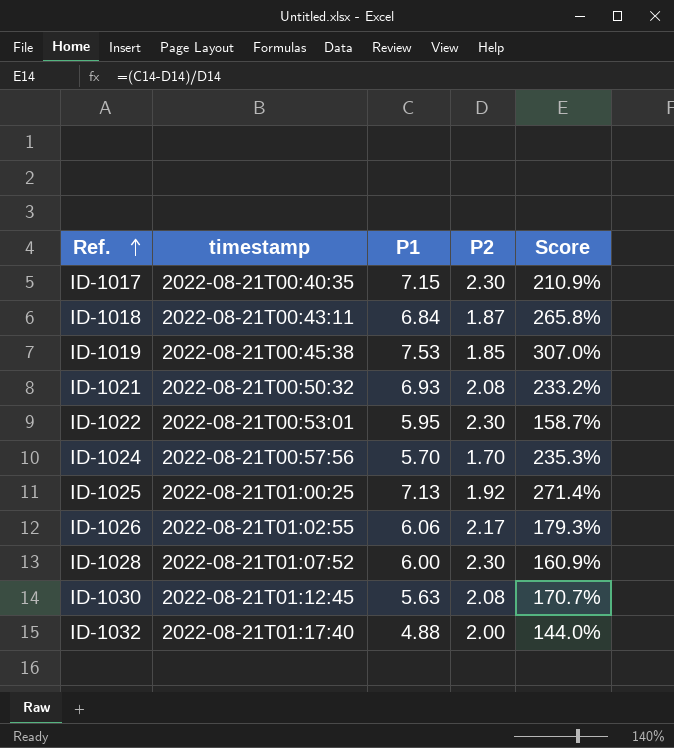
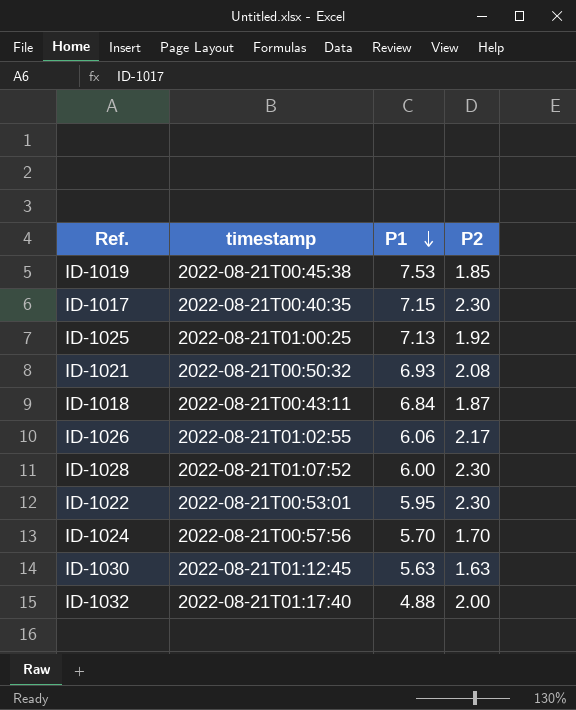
row order: Ref. ascending -> P1 descending
column Score | formula: ([P1] - [P2]) / [P2] -> none
ID-1030 | P2: 2.08 -> 1.63

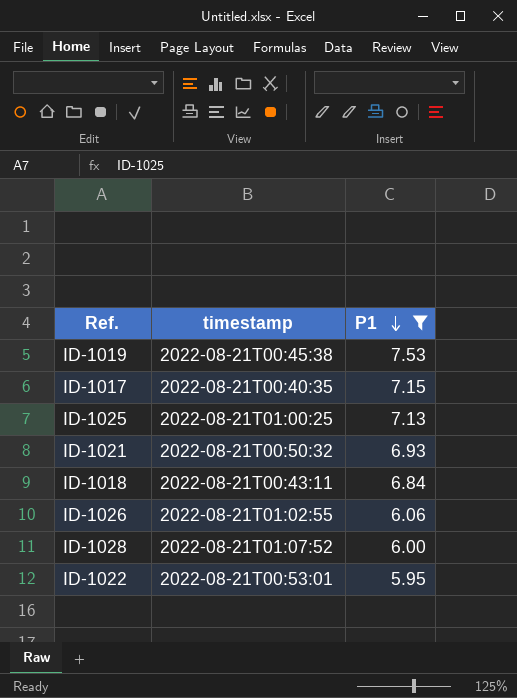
filter: none -> P1 >= 5.95
column P2 | position: 4 -> none

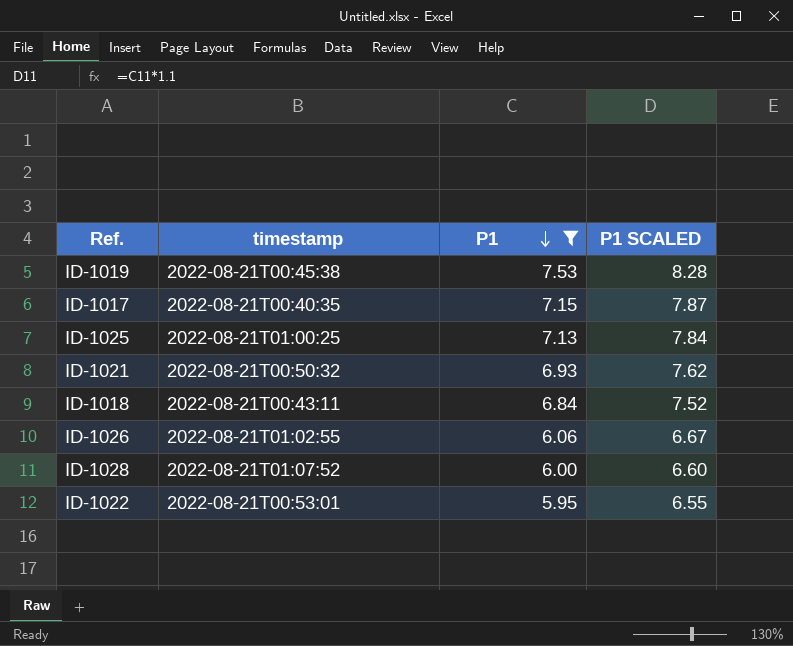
column P1 SCALED | formula: none -> [P1] * 1.1

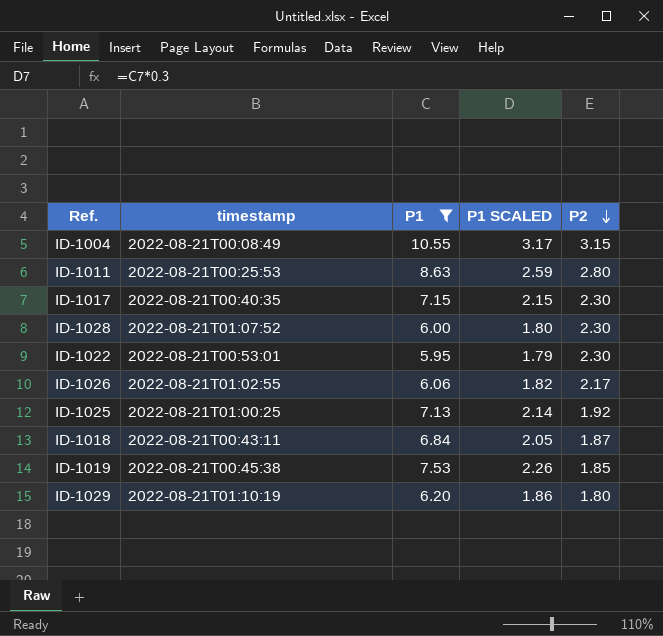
row order: P1 descending -> P2 descending
column P1 SCALED | formula: [P1] * 1.1 -> [P1] * 0.3
column P2 | position: none -> 5
row ID-1021: 2022-08-21T00:50:32 | 6.93 | 7.62 -> none
row ID-1004: none -> 2022-08-21T00:08:49 | 10.55 | 3.17 | 3.15
row ID-1011: none -> 2022-08-21T00:25:53 | 8.63 | 2.59 | 2.80
row ID-1029: none -> 2022-08-21T01:10:19 | 6.20 | 1.86 | 1.80

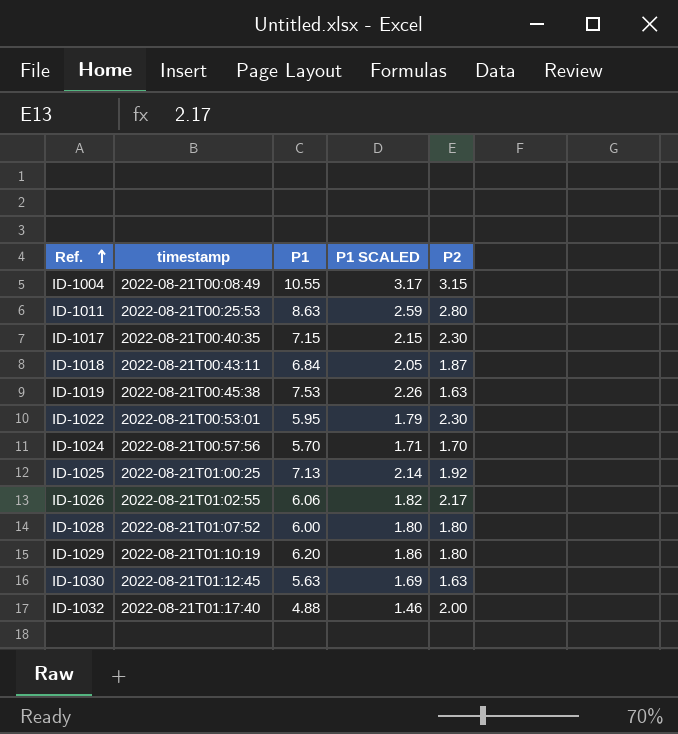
filter: P1 >= 5.95 -> none
row order: P2 descending -> Ref. ascending
ID-1019 | P2: 1.85 -> 1.63
ID-1028 | P2: 2.30 -> 1.80

